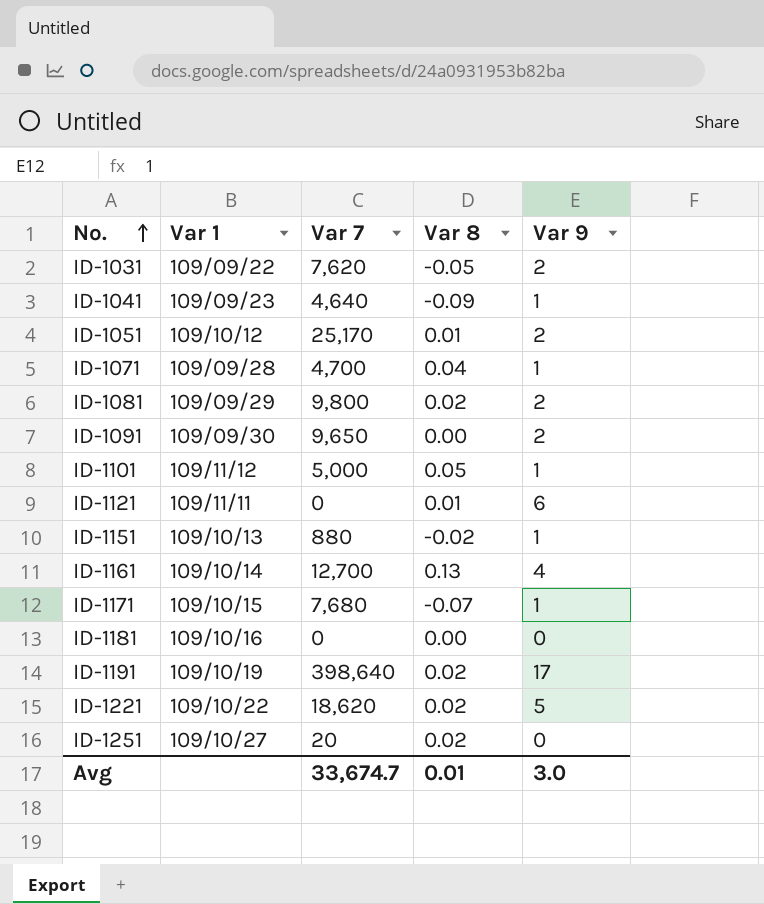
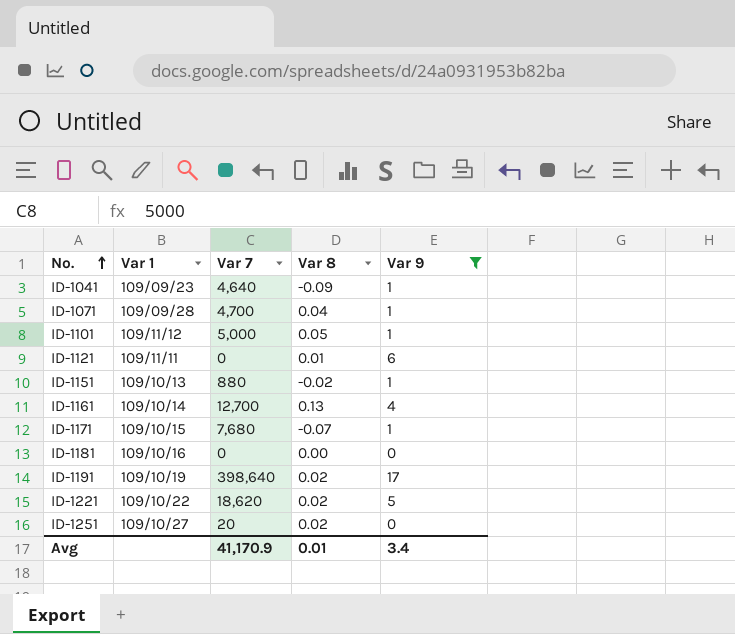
filter: none -> Var 9 != 2
Avg | Var 7: 33,674.7 -> 41,170.9
Avg | Var 9: 3.0 -> 3.4

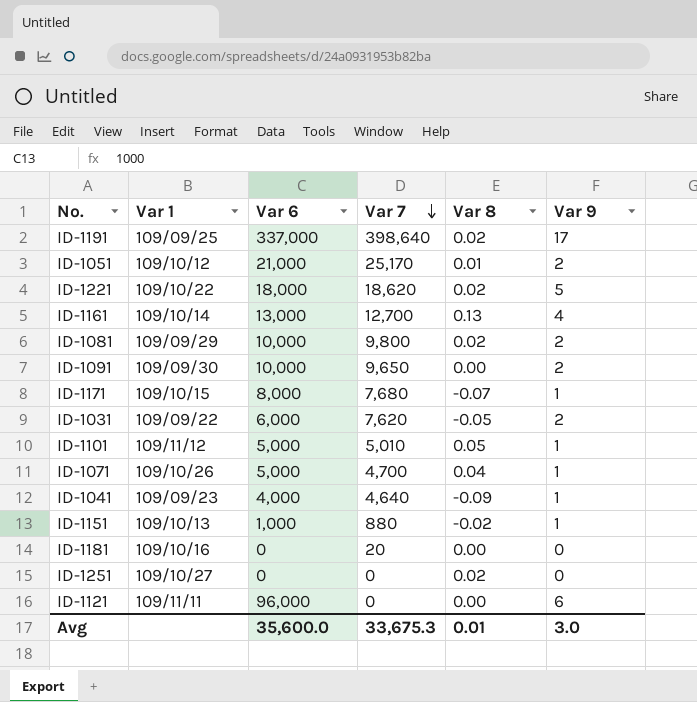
filter: Var 9 != 2 -> none
row order: No. ascending -> Var 7 descending
column Var 6 | position: none -> 3
ID-1191 | Var 1: 109/10/19 -> 109/09/25
ID-1101 | Var 7: 5,000 -> 5,010
ID-1071 | Var 1: 109/09/28 -> 109/10/26
ID-1181 | Var 7: 0 -> 20
ID-1251 | Var 7: 20 -> 0
ID-1121 | Var 8: 0.01 -> 0.00
Avg | Var 7: 41,170.9 -> 33,675.3
Avg | Var 9: 3.4 -> 3.0

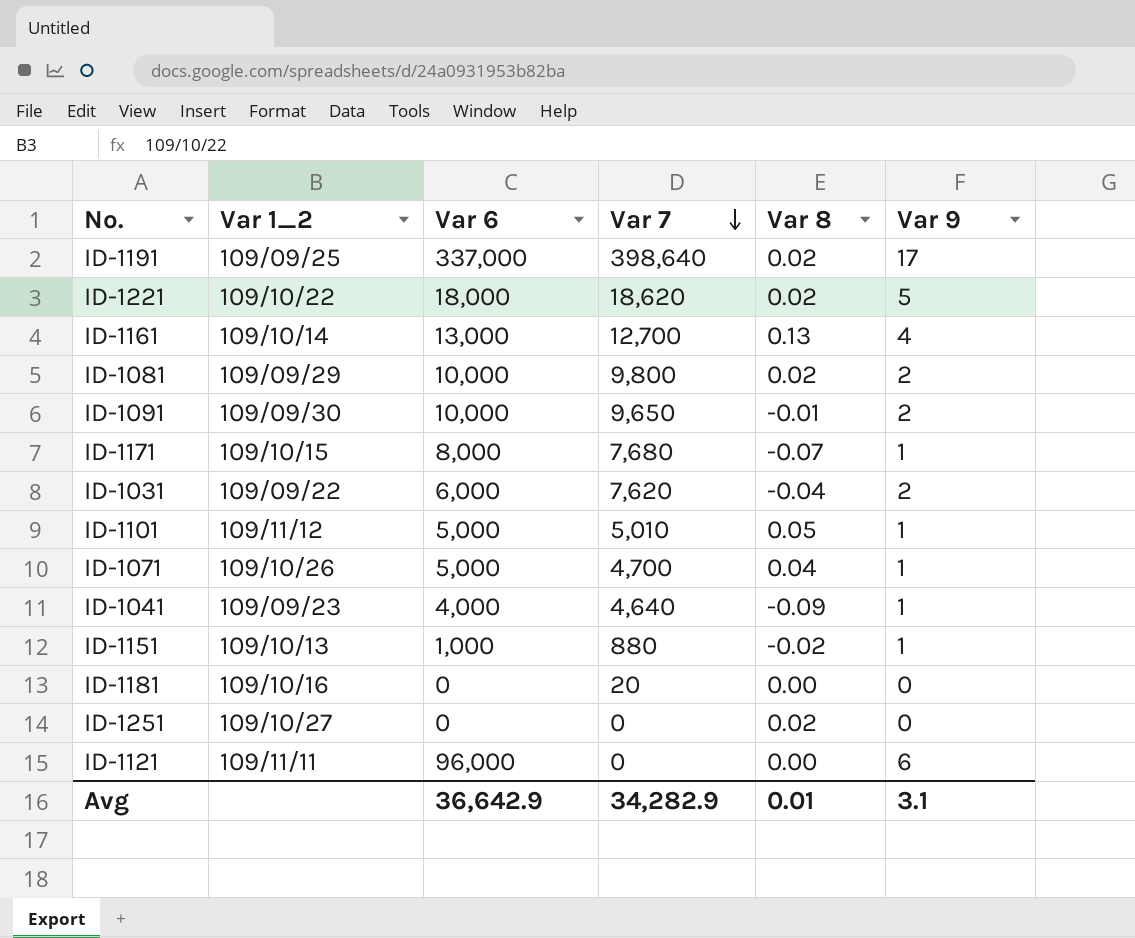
column name: Var 1 -> Var 1_2
row ID-1051: 109/10/12 | 21,000 | 25,170 | 0.01 | 2 -> none
ID-1091 | Var 8: 0.00 -> -0.01
ID-1031 | Var 8: -0.05 -> -0.04
Avg | Var 6: 35,600.0 -> 36,642.9
Avg | Var 7: 33,675.3 -> 34,282.9
Avg | Var 9: 3.0 -> 3.1

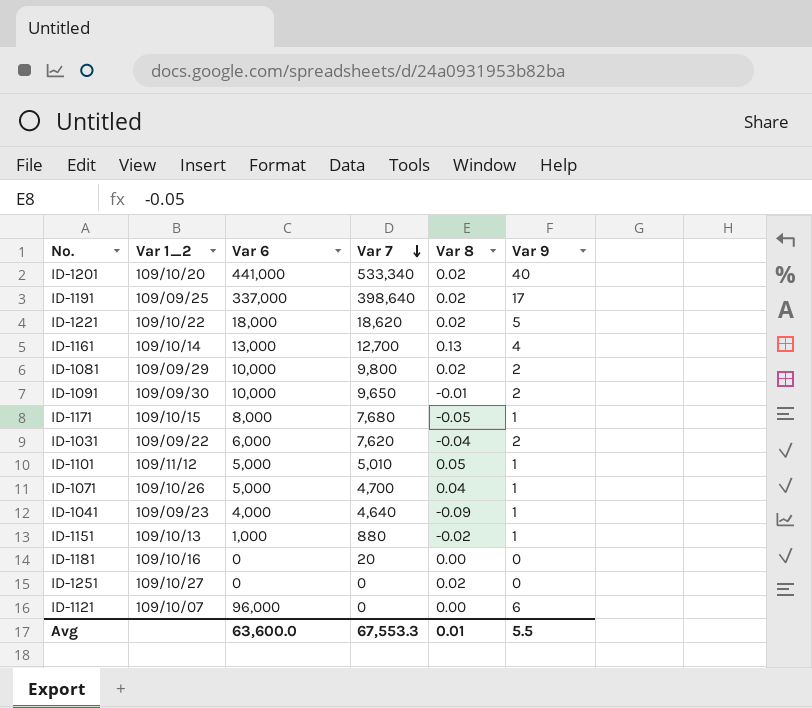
row ID-1201: none -> 109/10/20 | 441,000 | 533,340 | 0.02 | 40
ID-1171 | Var 8: -0.07 -> -0.05
ID-1121 | Var 1_2: 109/11/11 -> 109/10/07
Avg | Var 6: 36,642.9 -> 63,600.0
Avg | Var 7: 34,282.9 -> 67,553.3
Avg | Var 9: 3.1 -> 5.5

